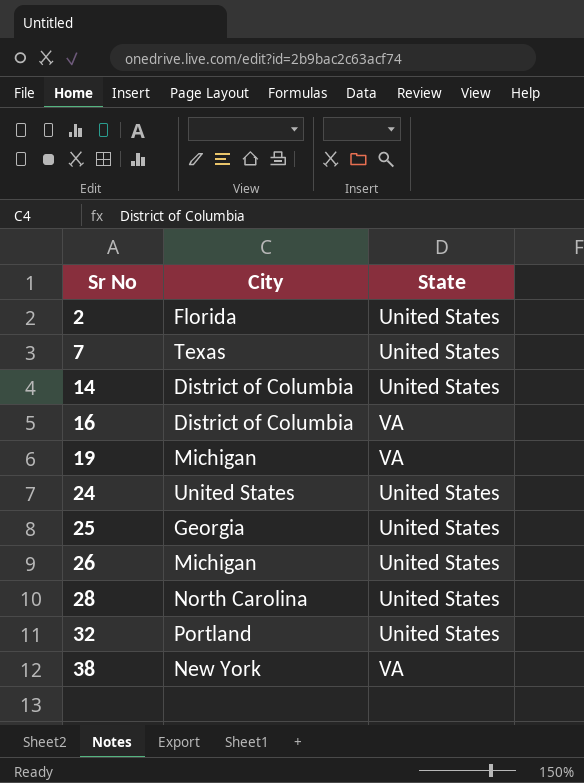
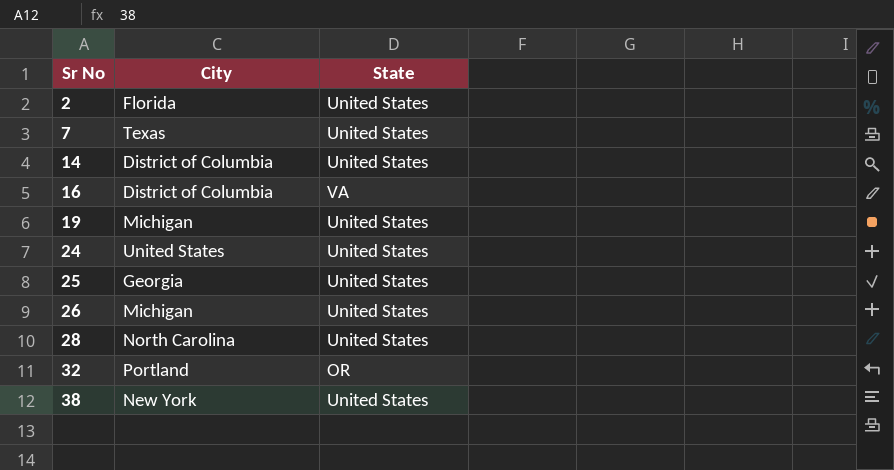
19 | State: VA -> United States
32 | State: United States -> OR
38 | State: VA -> United States

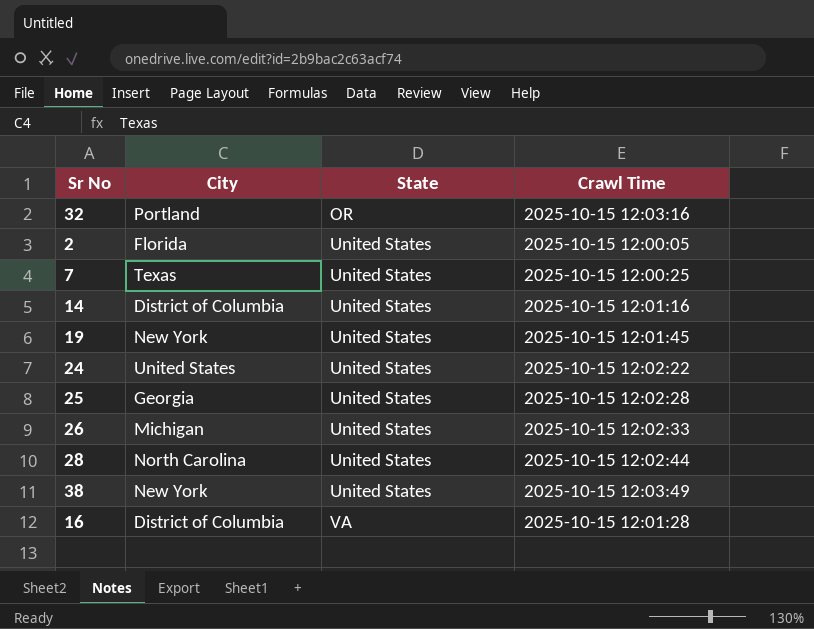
row order: Sr No ascending -> State ascending
column Crawl Time | position: none -> 4
19 | City: Michigan -> New York

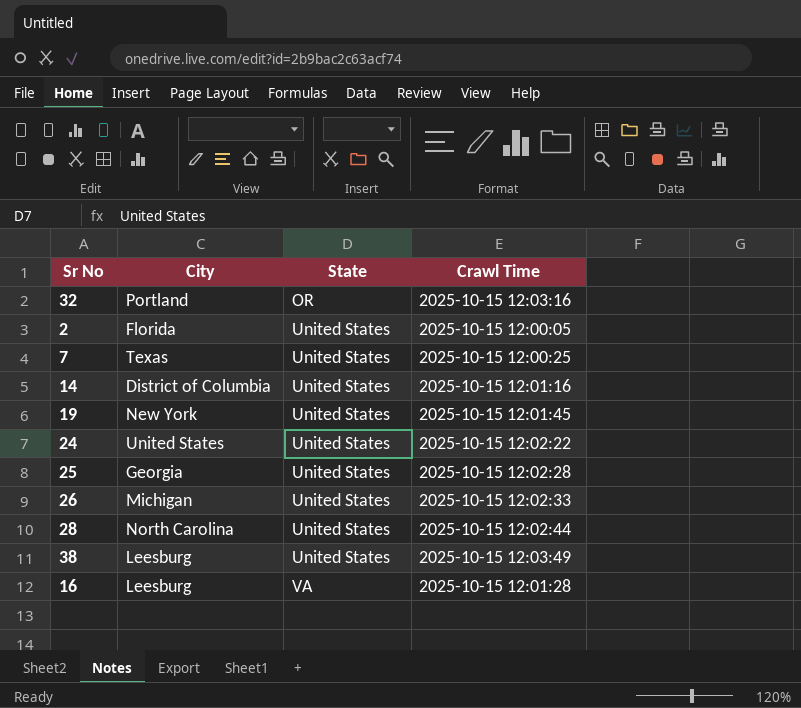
38 | City: New York -> Leesburg
16 | City: District of Columbia -> Leesburg

